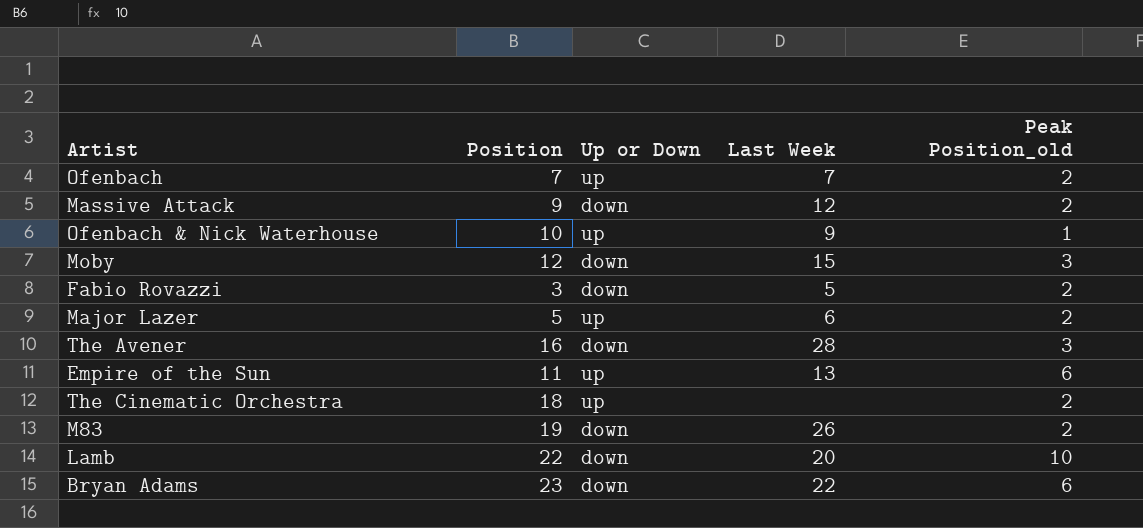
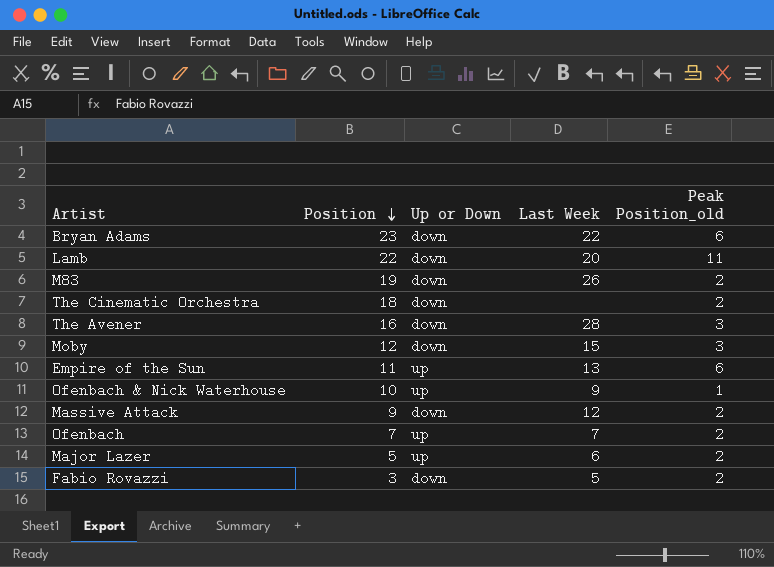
row order: none -> Position descending
Lamb | Peak Position_old: 10 -> 11
The Cinematic Orchestra | Up or Down: up -> down

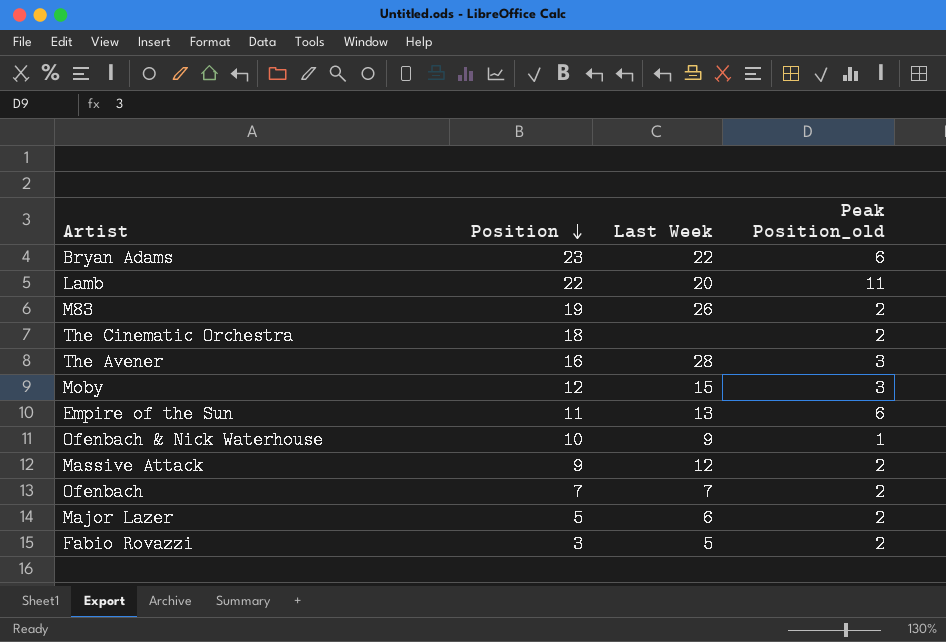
column Up or Down | position: 3 -> none

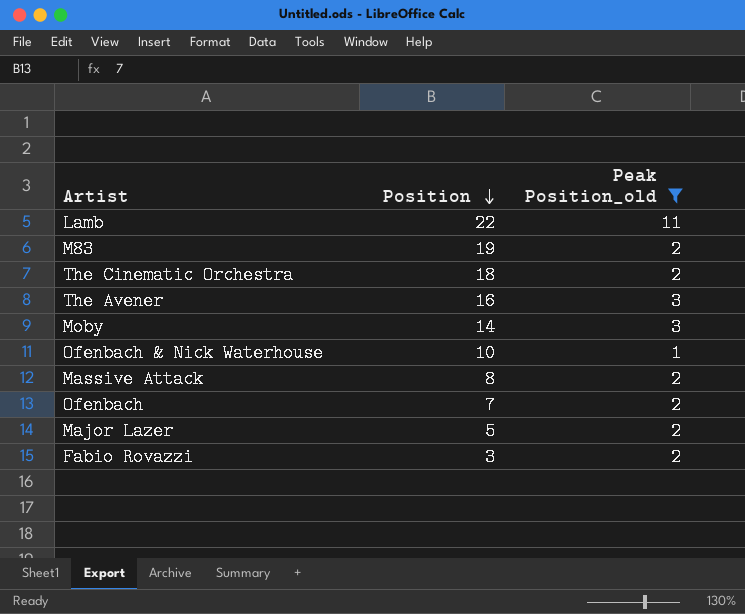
filter: none -> Peak Position_old != 6
column Last Week | position: 3 -> none
Moby | Position: 12 -> 14
Massive Attack | Position: 9 -> 8

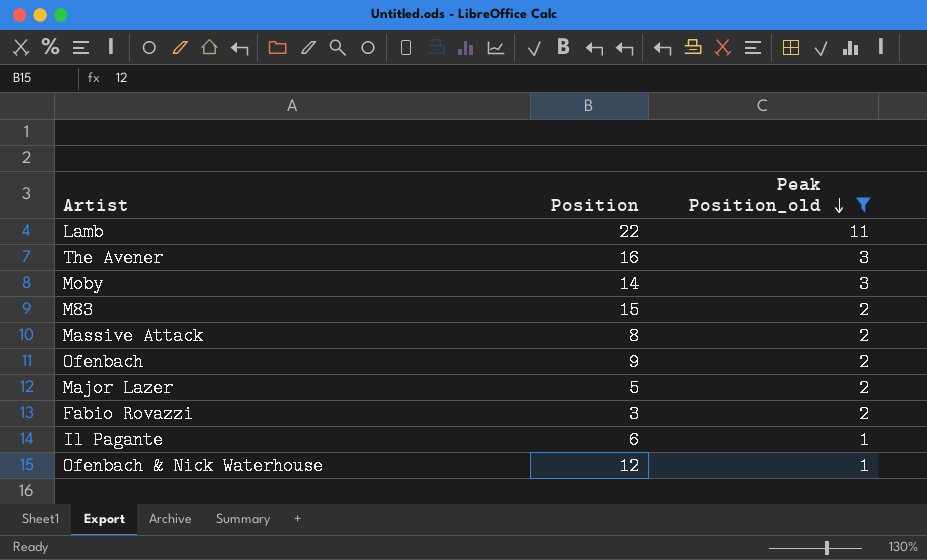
row order: Position descending -> Peak Position_old descending
row The Cinematic Orchestra: 18 | 2 -> none
M83 | Position: 19 -> 15
Ofenbach | Position: 7 -> 9
row Il Pagante: none -> 6 | 1
Ofenbach & Nick Waterhouse | Position: 10 -> 12

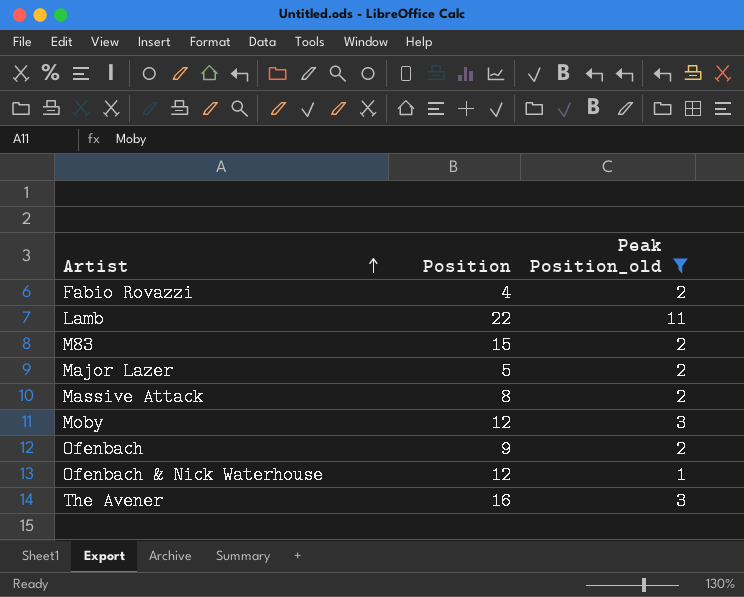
row order: Peak Position_old descending -> Artist ascending
row Il Pagante: 6 | 1 -> none
Fabio Rovazzi | Position: 3 -> 4
Moby | Position: 14 -> 12

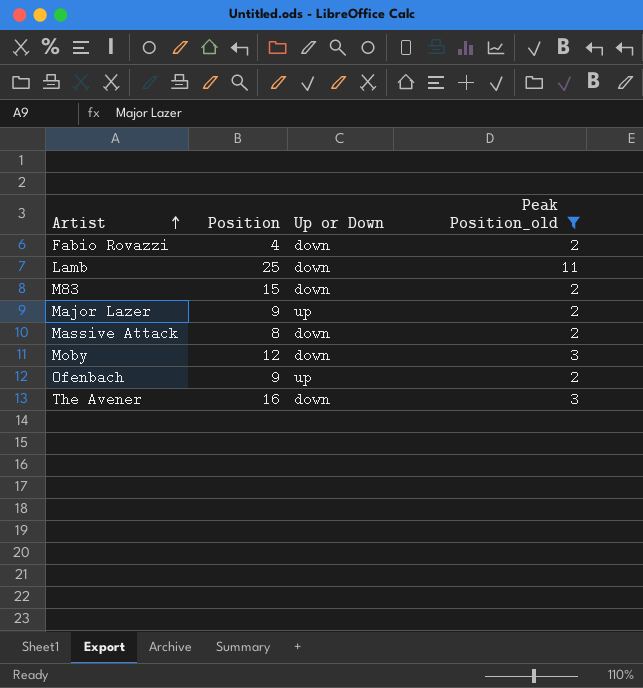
column Up or Down | position: none -> 3
row Ofenbach & Nick Waterhouse: 12 | 1 -> none
Lamb | Position: 22 -> 25
Major Lazer | Position: 5 -> 9

